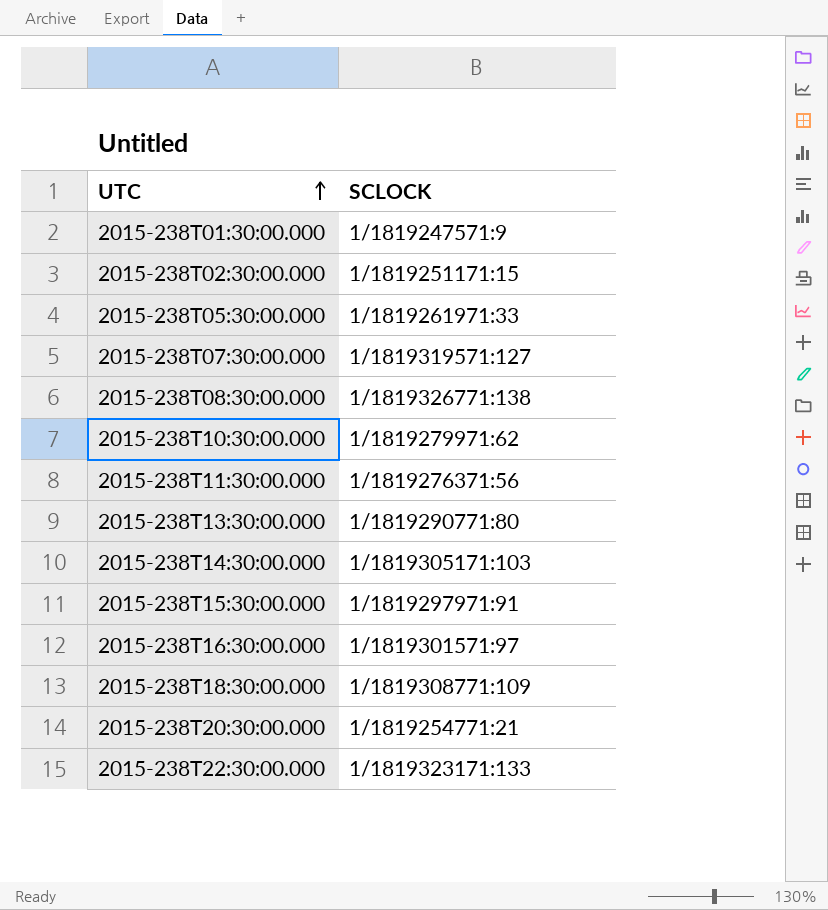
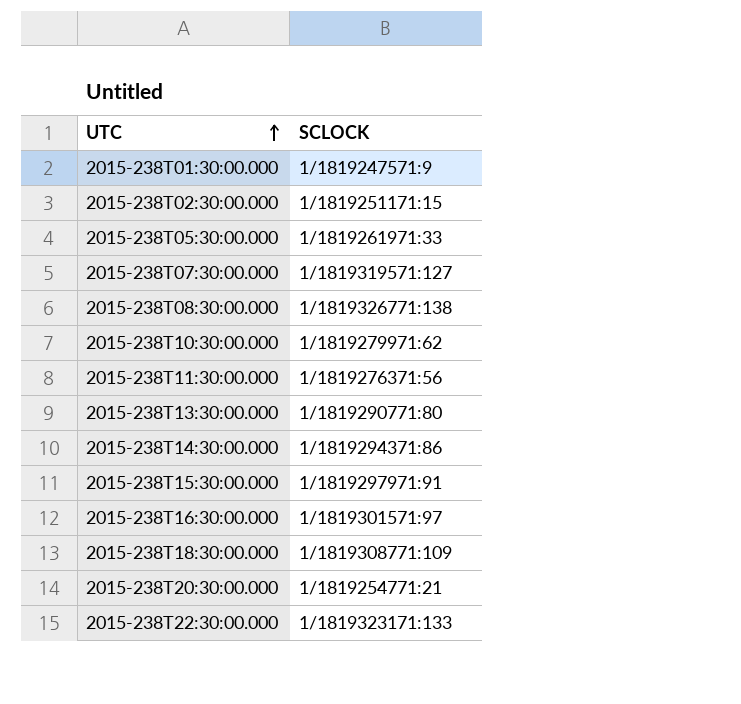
2015-238T14:30:00.000 | SCLOCK: 1/1819305171:103 -> 1/1819294371:86

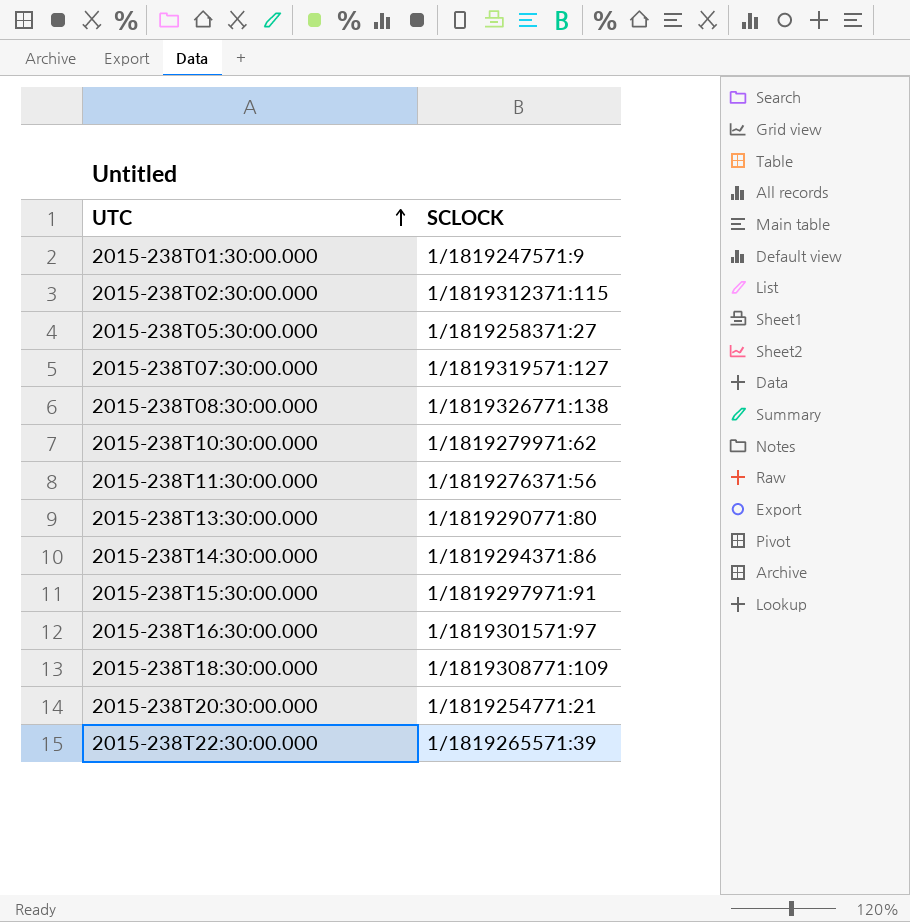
2015-238T02:30:00.000 | SCLOCK: 1/1819251171:15 -> 1/1819312371:115
2015-238T05:30:00.000 | SCLOCK: 1/1819261971:33 -> 1/1819258371:27
2015-238T22:30:00.000 | SCLOCK: 1/1819323171:133 -> 1/1819265571:39

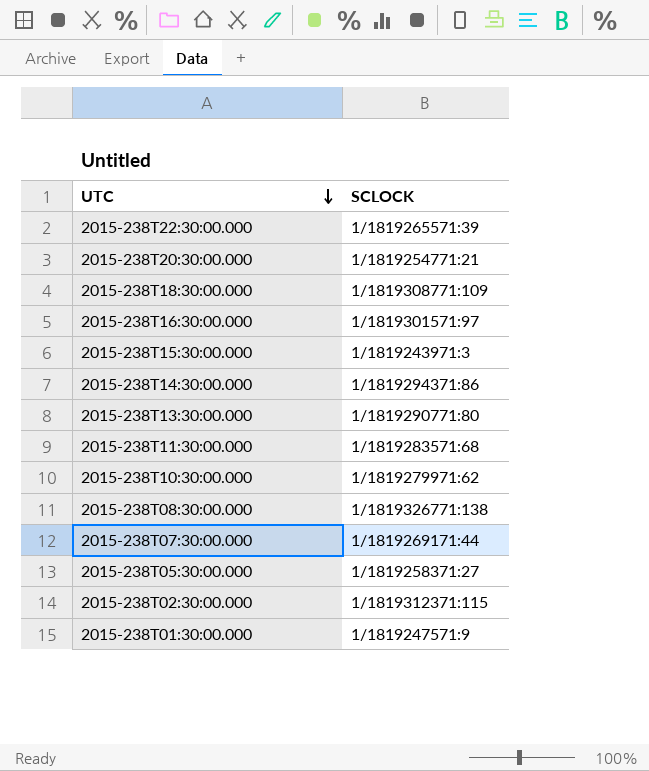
row order: UTC ascending -> UTC descending
2015-238T15:30:00.000 | SCLOCK: 1/1819297971:91 -> 1/1819243971:3
2015-238T11:30:00.000 | SCLOCK: 1/1819276371:56 -> 1/1819283571:68
2015-238T07:30:00.000 | SCLOCK: 1/1819319571:127 -> 1/1819269171:44

